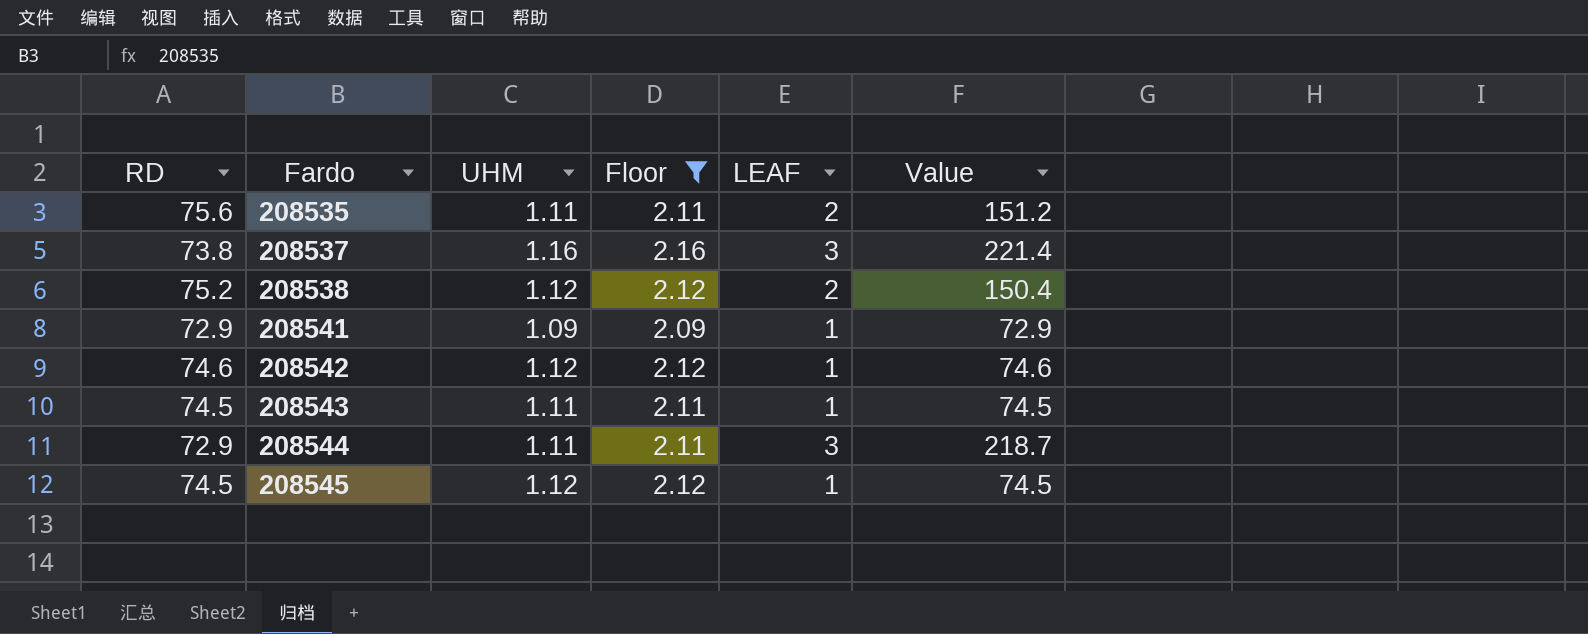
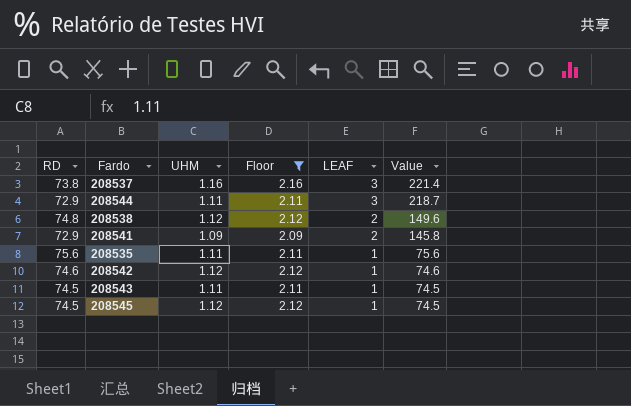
row order: Fardo ascending -> LEAF descending
208538 | RD: 75.2 -> 74.8
208538 | Value: 150.4 -> 149.6
208541 | LEAF: 1 -> 2
208541 | Value: 72.9 -> 145.8
208535 | LEAF: 2 -> 1
208535 | Value: 151.2 -> 75.6

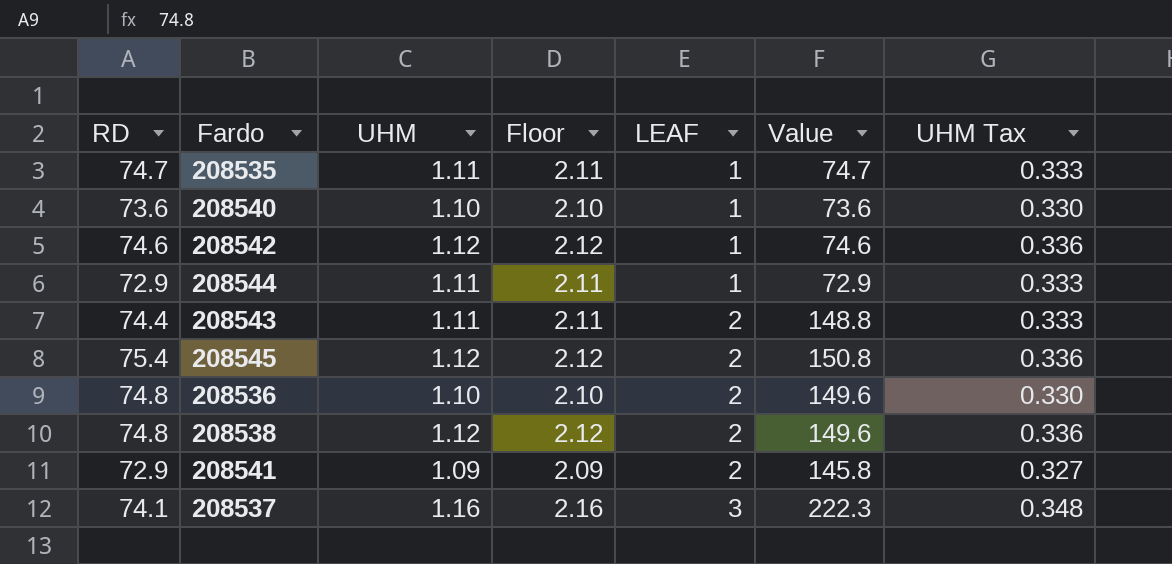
filter: Floor != 2.10 -> none
row order: LEAF descending -> LEAF ascending
column UHM Tax | formula: none -> [UHM] * 0.3
208535 | RD: 75.6 -> 74.7
208535 | Value: 75.6 -> 74.7
208544 | LEAF: 3 -> 1
208544 | Value: 218.7 -> 72.9
208543 | RD: 74.5 -> 74.4
208543 | LEAF: 1 -> 2
208543 | Value: 74.5 -> 148.8
208545 | RD: 74.5 -> 75.4
208545 | LEAF: 1 -> 2
208545 | Value: 74.5 -> 150.8
208537 | RD: 73.8 -> 74.1
208537 | Value: 221.4 -> 222.3

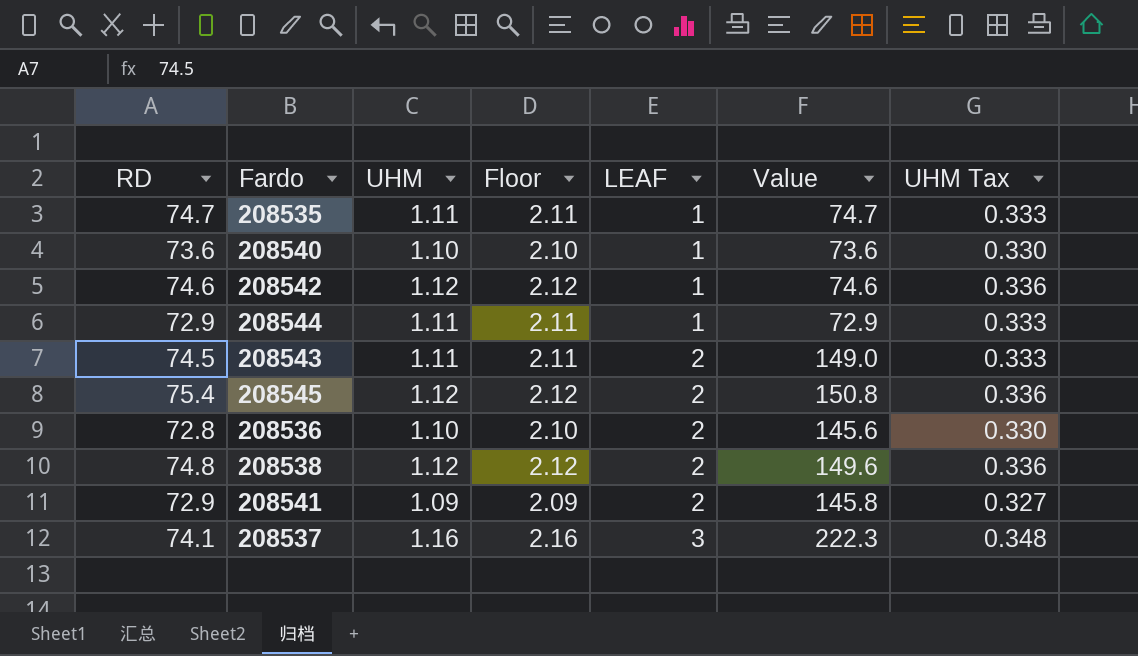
208543 | RD: 74.4 -> 74.5
208543 | Value: 148.8 -> 149.0
208536 | RD: 74.8 -> 72.8
208536 | Value: 149.6 -> 145.6

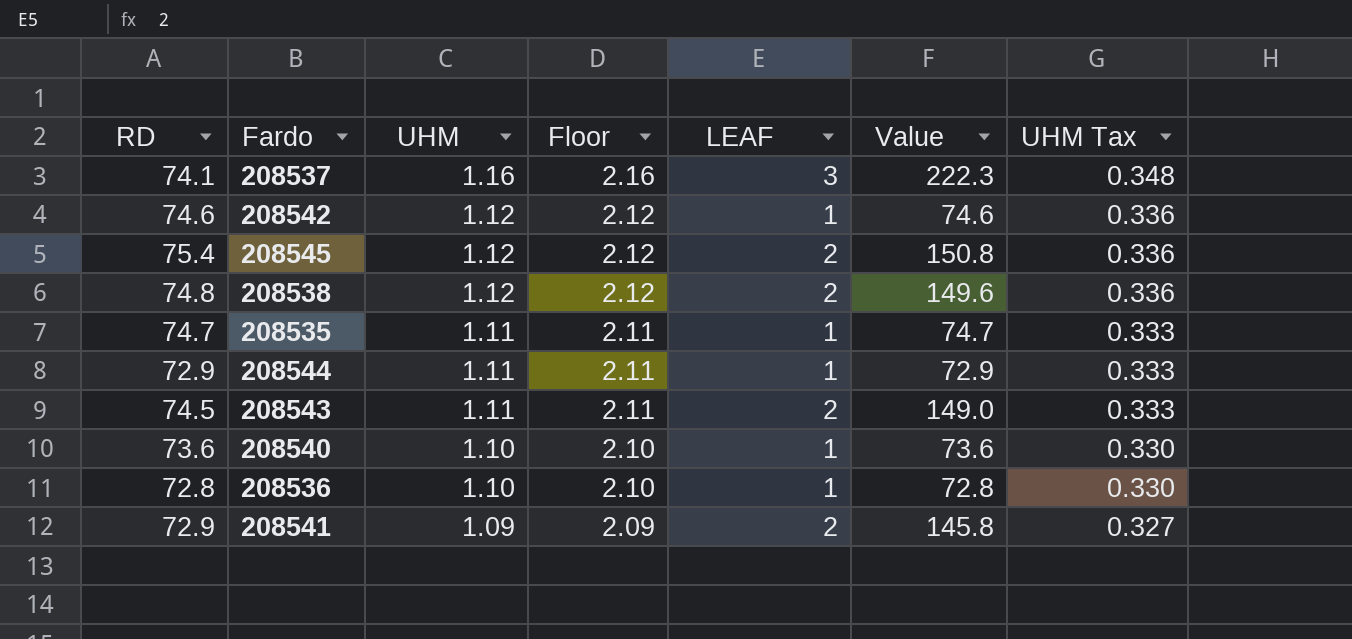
row order: LEAF ascending -> UHM descending
208536 | LEAF: 2 -> 1
208536 | Value: 145.6 -> 72.8

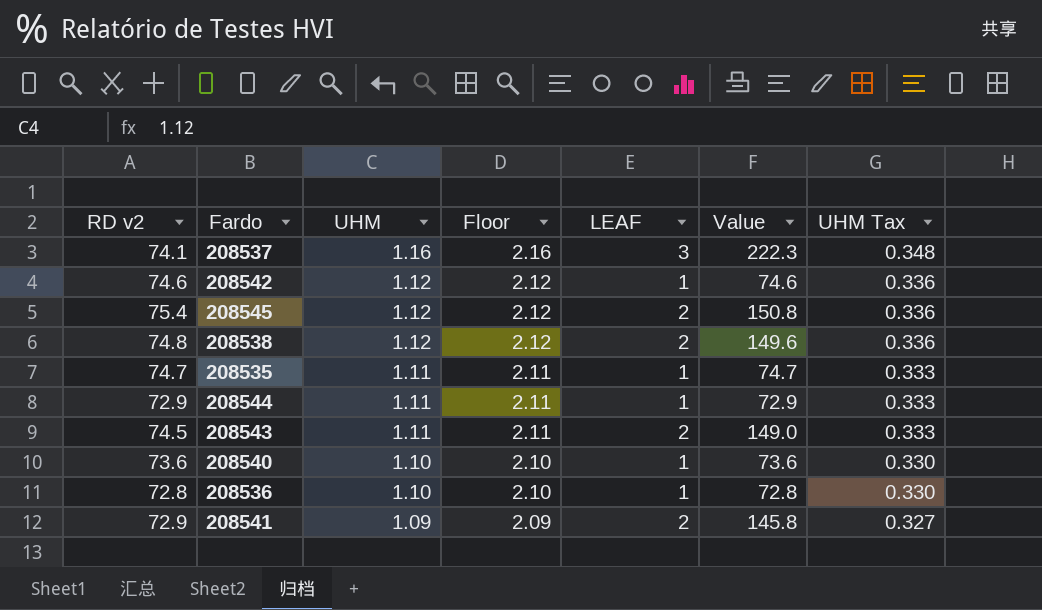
column name: RD -> RD v2

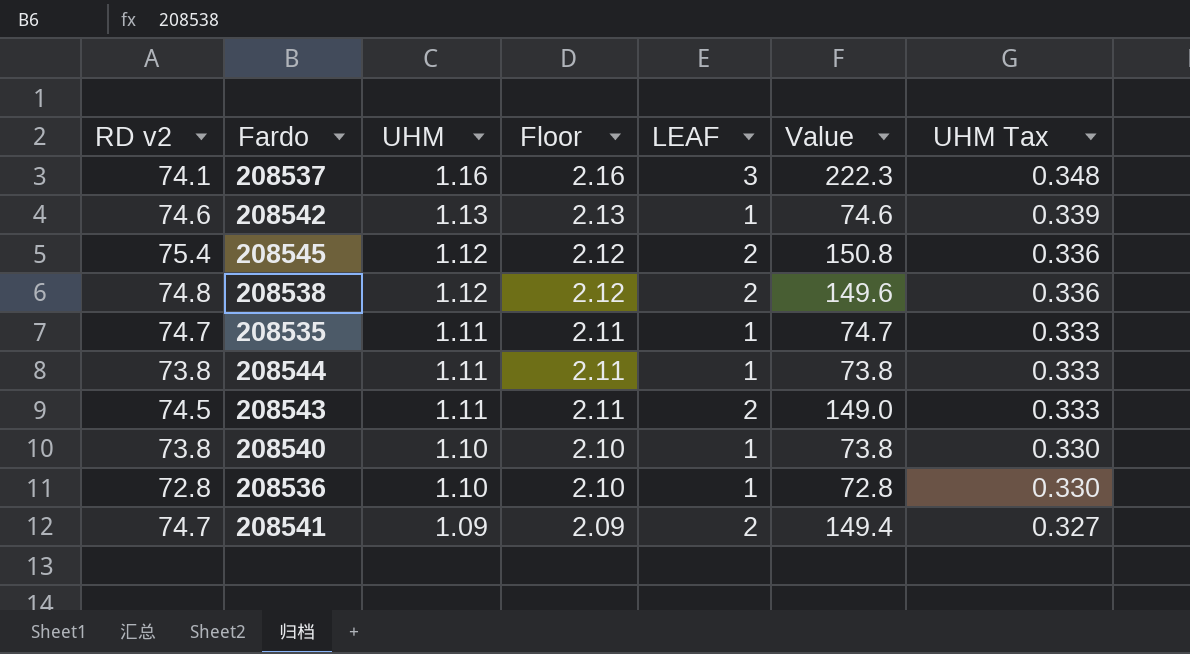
208542 | UHM: 1.12 -> 1.13
208542 | Floor: 2.12 -> 2.13
208542 | UHM Tax: 0.336 -> 0.339
208544 | RD v2: 72.9 -> 73.8
208544 | Value: 72.9 -> 73.8
208540 | RD v2: 73.6 -> 73.8
208540 | Value: 73.6 -> 73.8
208541 | RD v2: 72.9 -> 74.7
208541 | Value: 145.8 -> 149.4

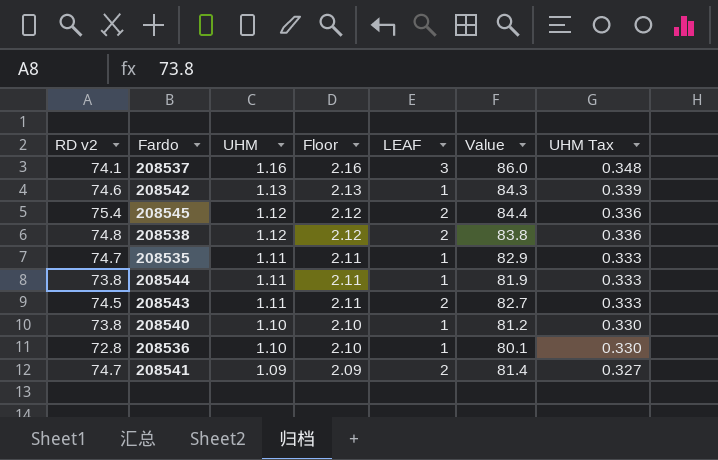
column Value | formula: [RD v2] * [LEAF] -> [RD v2] * [UHM]

